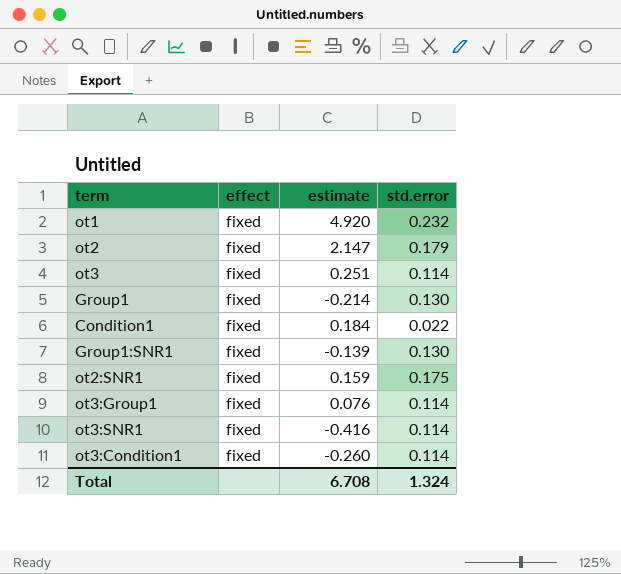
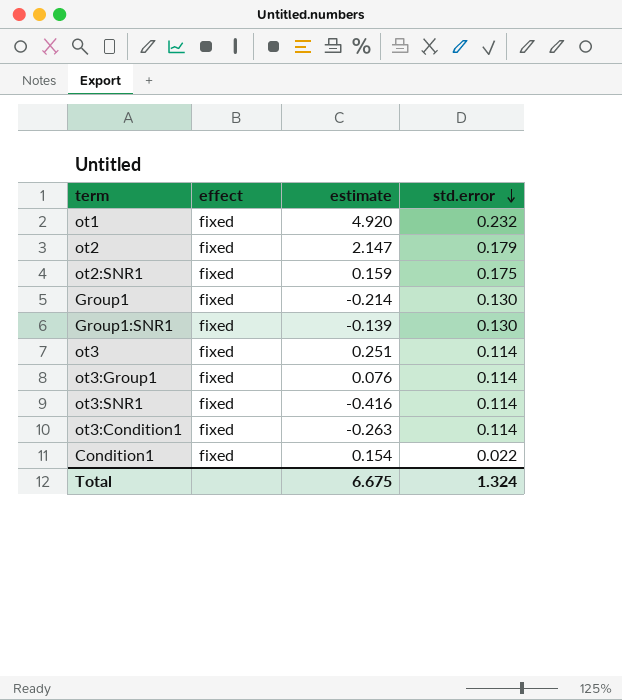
row order: none -> std.error descending
ot3:Condition1 | estimate: -0.260 -> -0.263
Condition1 | estimate: 0.184 -> 0.154
Total | estimate: 6.708 -> 6.675

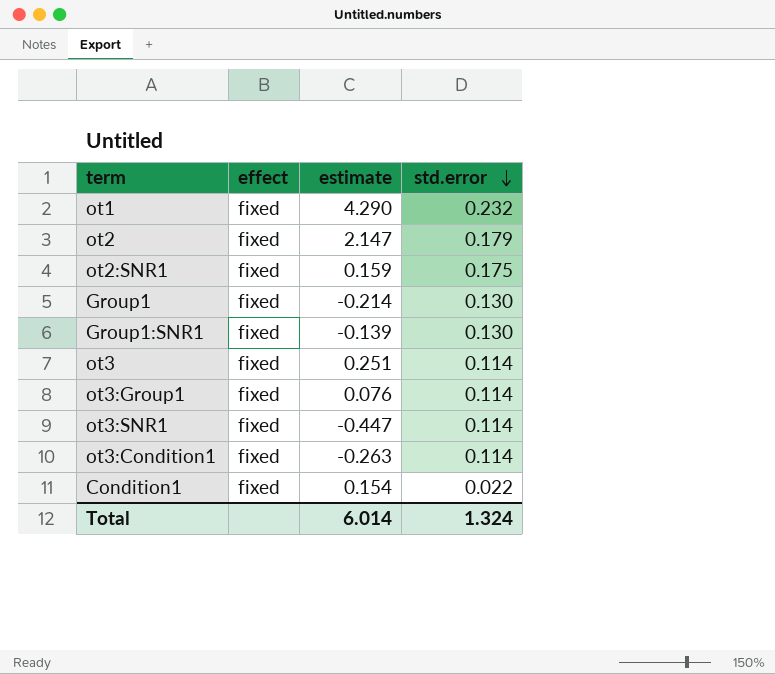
ot1 | estimate: 4.920 -> 4.290
ot3:SNR1 | estimate: -0.416 -> -0.447
Total | estimate: 6.675 -> 6.014

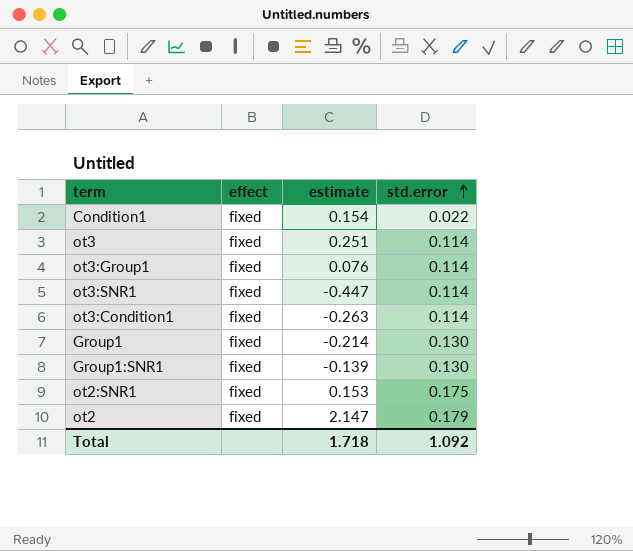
row order: std.error descending -> std.error ascending
row ot1: fixed | 4.290 | 0.232 -> none
ot2:SNR1 | estimate: 0.159 -> 0.153
Total | estimate: 6.014 -> 1.718
Total | std.error: 1.324 -> 1.092

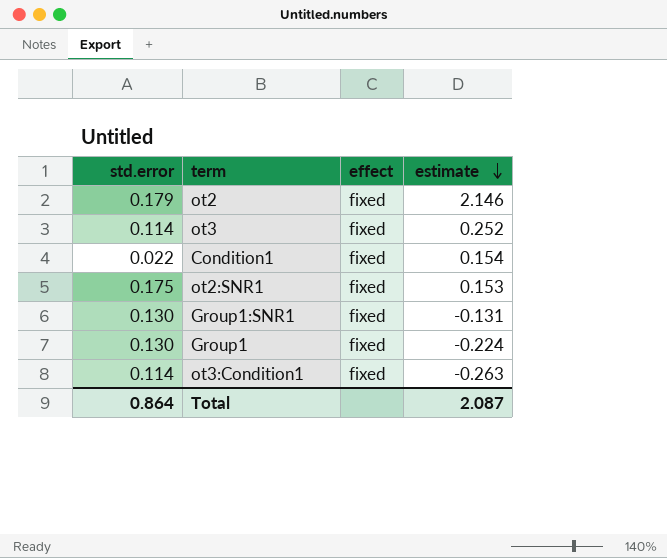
row order: std.error ascending -> estimate descending
column std.error | position: 4 -> 1
row ot3:Group1: fixed | 0.076 | 0.114 -> none
row ot3:SNR1: fixed | -0.447 | 0.114 -> none
ot2 | estimate: 2.147 -> 2.146
ot3 | estimate: 0.251 -> 0.252
Group1:SNR1 | estimate: -0.139 -> -0.131
Group1 | estimate: -0.214 -> -0.224
Total | std.error: 1.092 -> 0.864
Total | estimate: 1.718 -> 2.087

